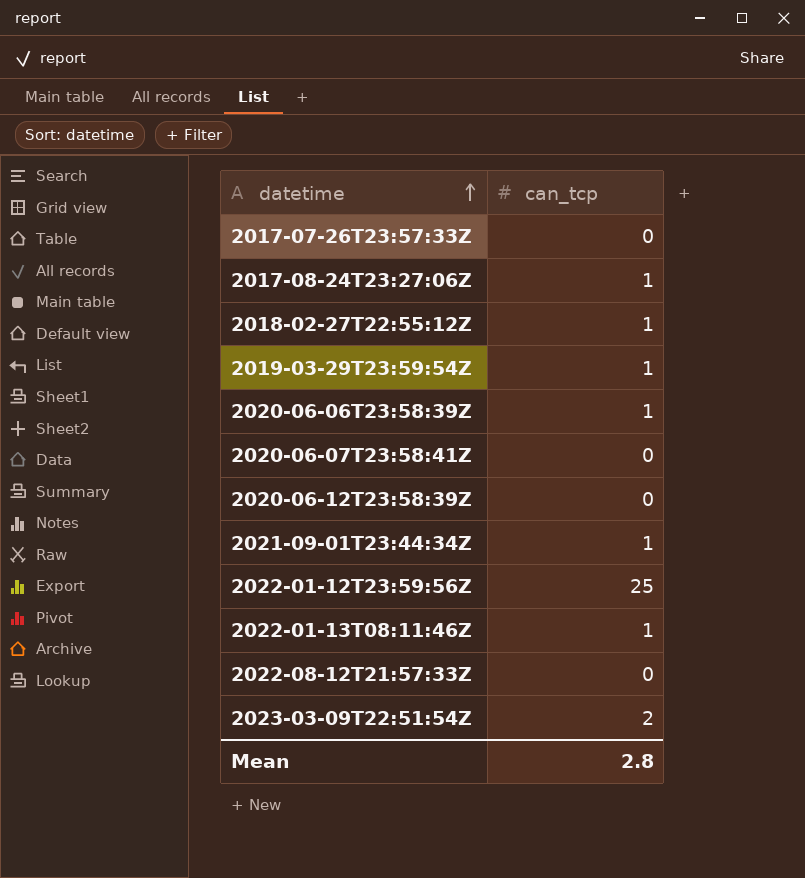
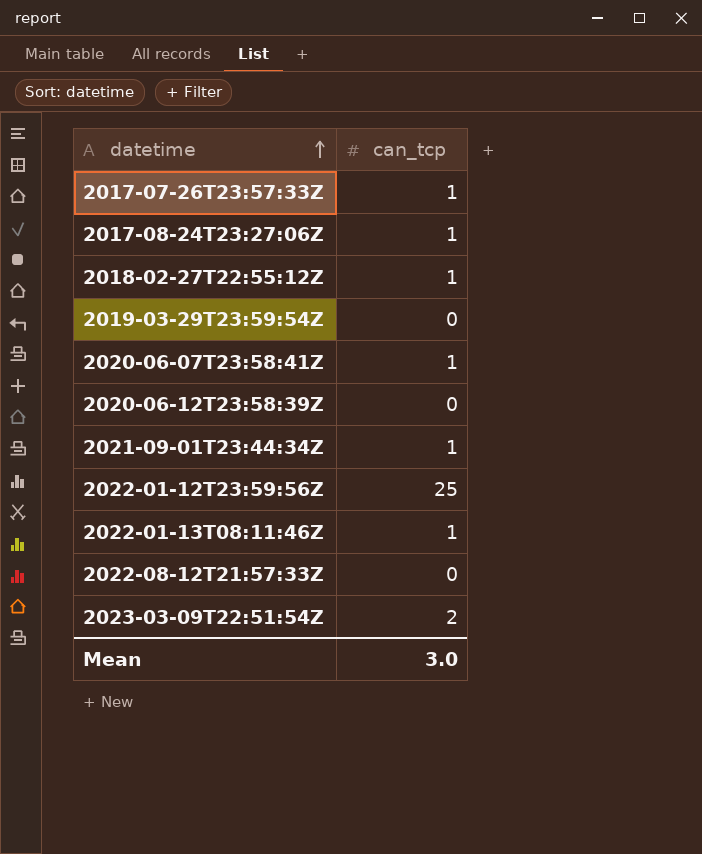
row 2020-06-06T23:58:39Z: 1 -> none
2017-07-26T23:57:33Z | can_tcp: 0 -> 1
2019-03-29T23:59:54Z | can_tcp: 1 -> 0
2020-06-07T23:58:41Z | can_tcp: 0 -> 1
Mean | can_tcp: 2.8 -> 3.0

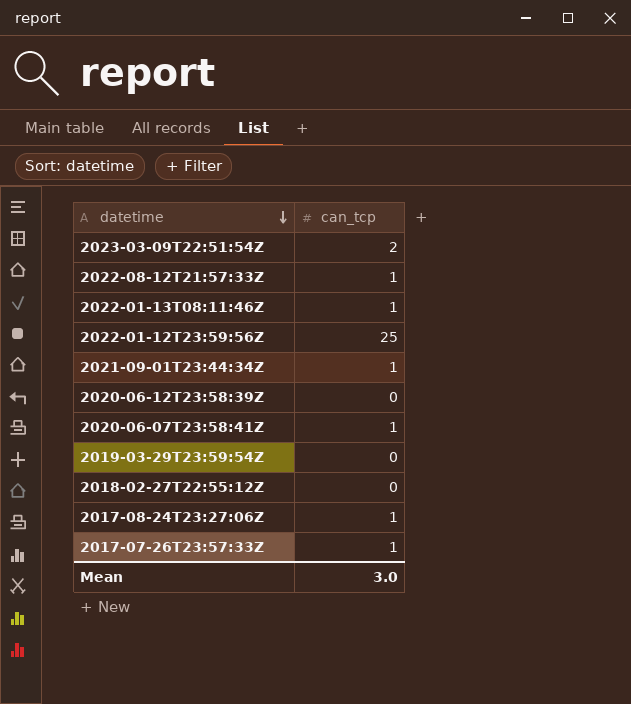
row order: datetime ascending -> datetime descending
2022-08-12T21:57:33Z | can_tcp: 0 -> 1
2018-02-27T22:55:12Z | can_tcp: 1 -> 0

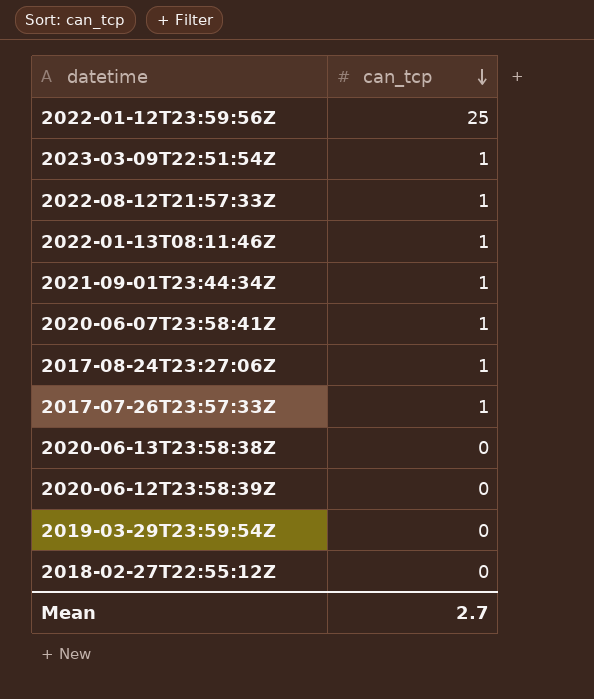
row order: datetime descending -> can_tcp descending
2023-03-09T22:51:54Z | can_tcp: 2 -> 1
row 2020-06-13T23:58:38Z: none -> 0
Mean | can_tcp: 3.0 -> 2.7

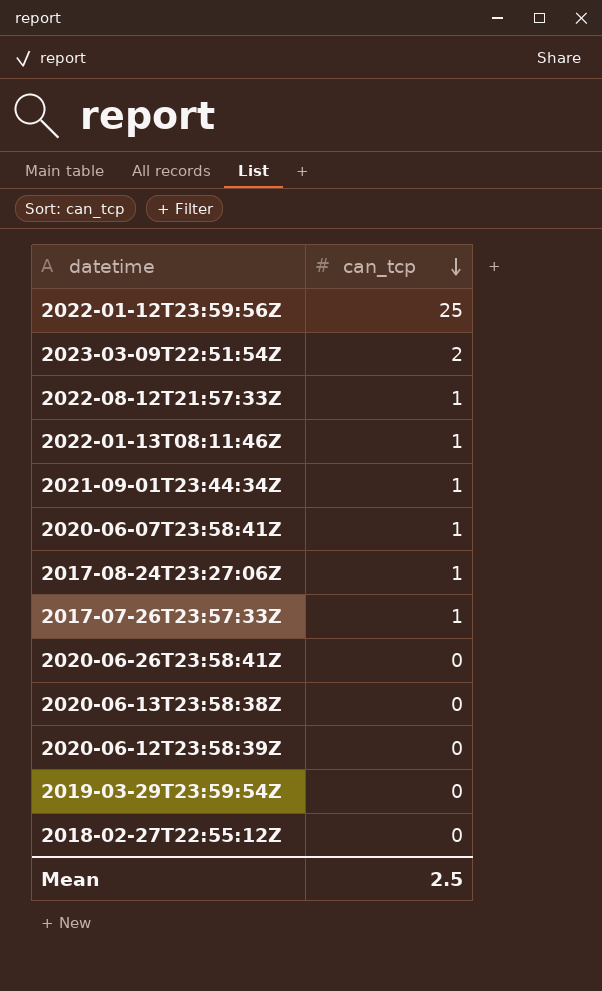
2023-03-09T22:51:54Z | can_tcp: 1 -> 2
row 2020-06-26T23:58:41Z: none -> 0
Mean | can_tcp: 2.7 -> 2.5

